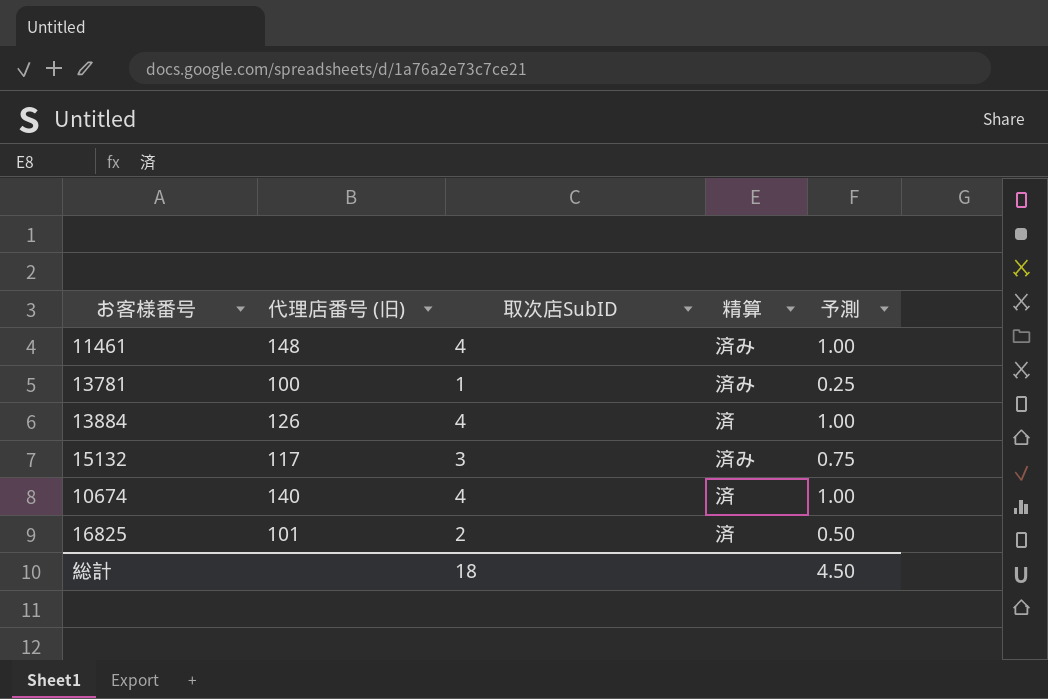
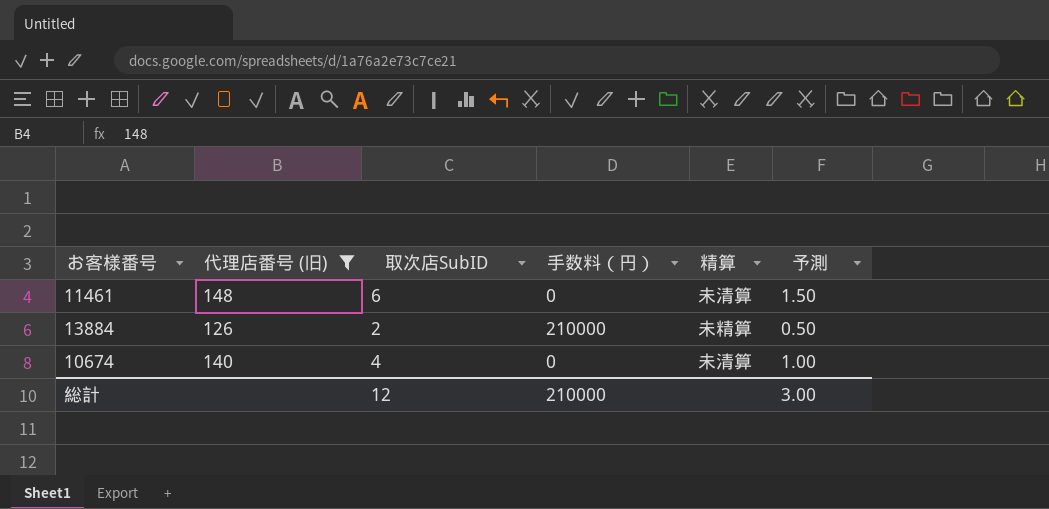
filter: none -> 代理店番号 (旧) >= 126
column 手数料（円） | position: none -> 4
11461 | 取次店SubID: 4 -> 6
11461 | 精算: 済み -> 未清算
11461 | 予測: 1.00 -> 1.50
13884 | 取次店SubID: 4 -> 2
13884 | 精算: 済 -> 未精算
13884 | 予測: 1.00 -> 0.50
10674 | 精算: 済 -> 未清算
総計 | 取次店SubID: 18 -> 12
総計 | 予測: 4.50 -> 3.00

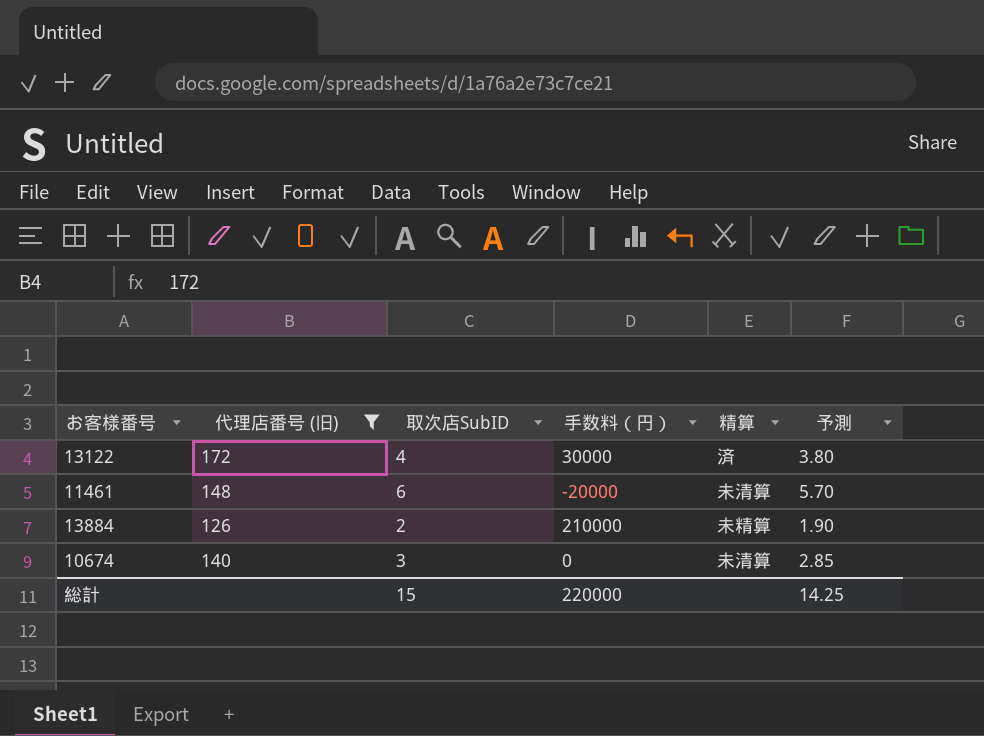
column 予測 | formula: [取次店SubID] * 0.25 -> [取次店SubID] * 0.95
row 13122: none -> 172 | 4 | 30000 | 済 | 3.80
11461 | 手数料（円）: 0 -> -20000
10674 | 取次店SubID: 4 -> 3
総計 | 取次店SubID: 12 -> 15
総計 | 手数料（円）: 210000 -> 220000
総計 | 予測: 3.00 -> 14.25

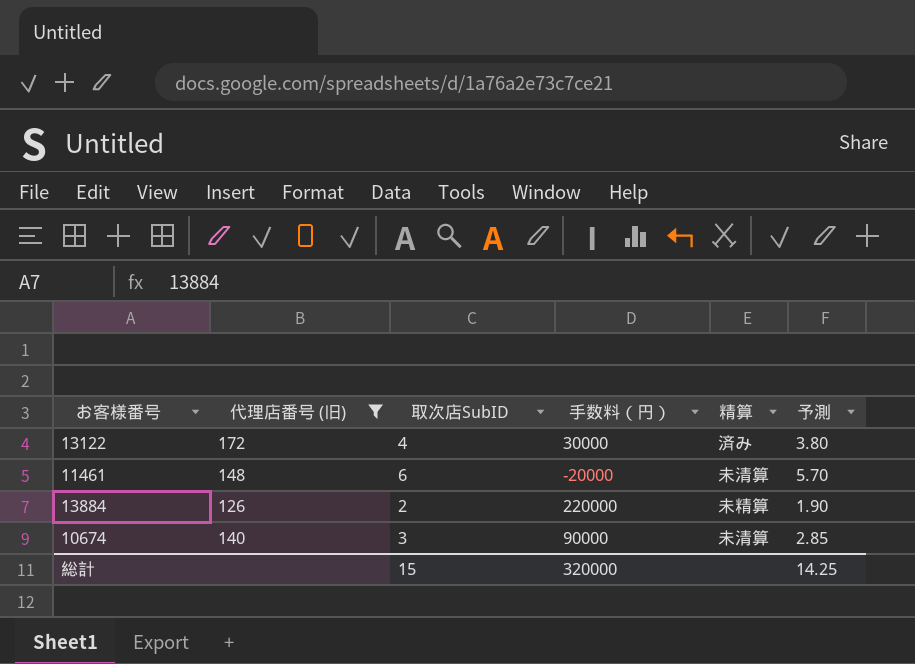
13122 | 精算: 済 -> 済み
13884 | 手数料（円）: 210000 -> 220000
10674 | 手数料（円）: 0 -> 90000
総計 | 手数料（円）: 220000 -> 320000

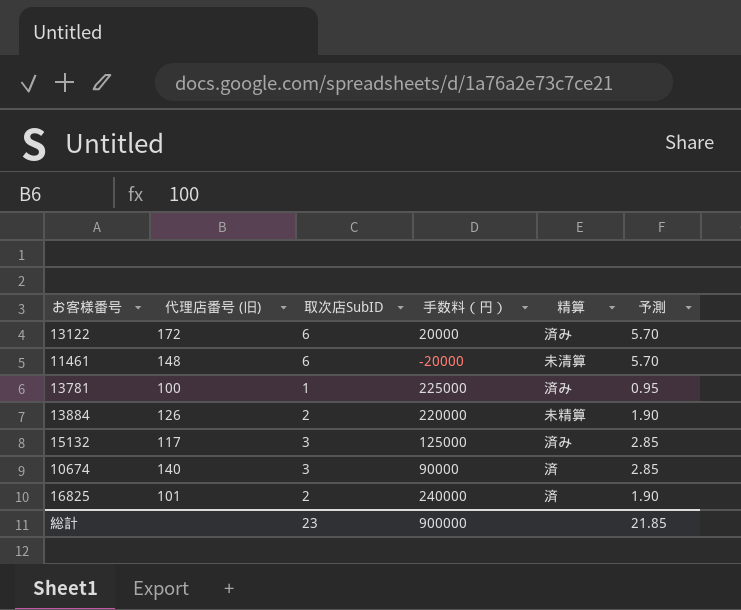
filter: 代理店番号 (旧) >= 126 -> none
13122 | 取次店SubID: 4 -> 6
13122 | 手数料（円）: 30000 -> 20000
13122 | 予測: 3.80 -> 5.70
10674 | 精算: 未清算 -> 済
総計 | 取次店SubID: 15 -> 23
総計 | 手数料（円）: 320000 -> 900000
総計 | 予測: 14.25 -> 21.85

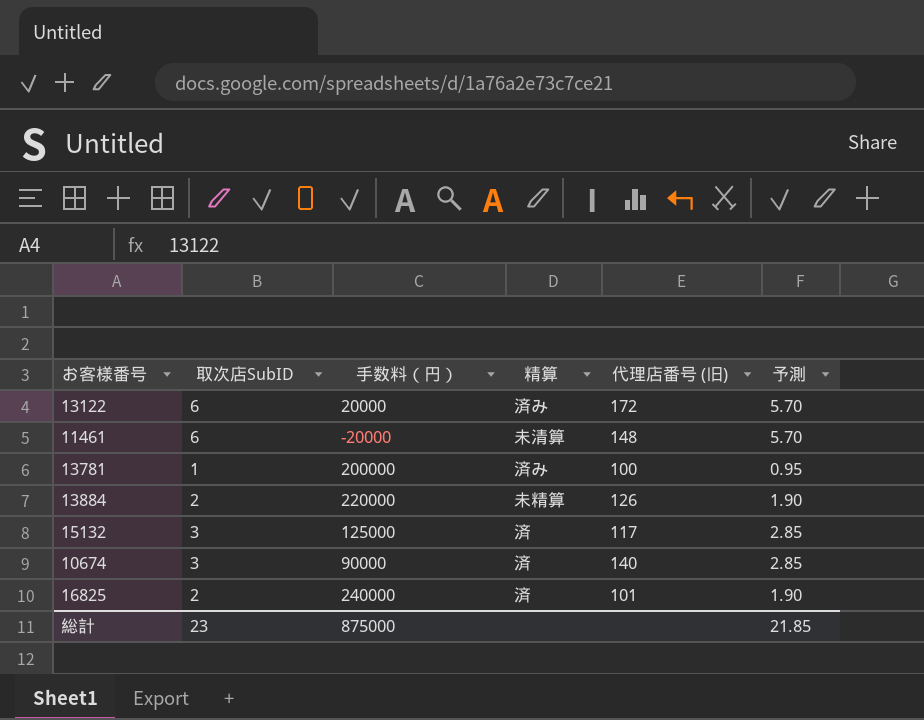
column 代理店番号 (旧) | position: 2 -> 5
13781 | 手数料（円）: 225000 -> 200000
15132 | 精算: 済み -> 済
総計 | 手数料（円）: 900000 -> 875000

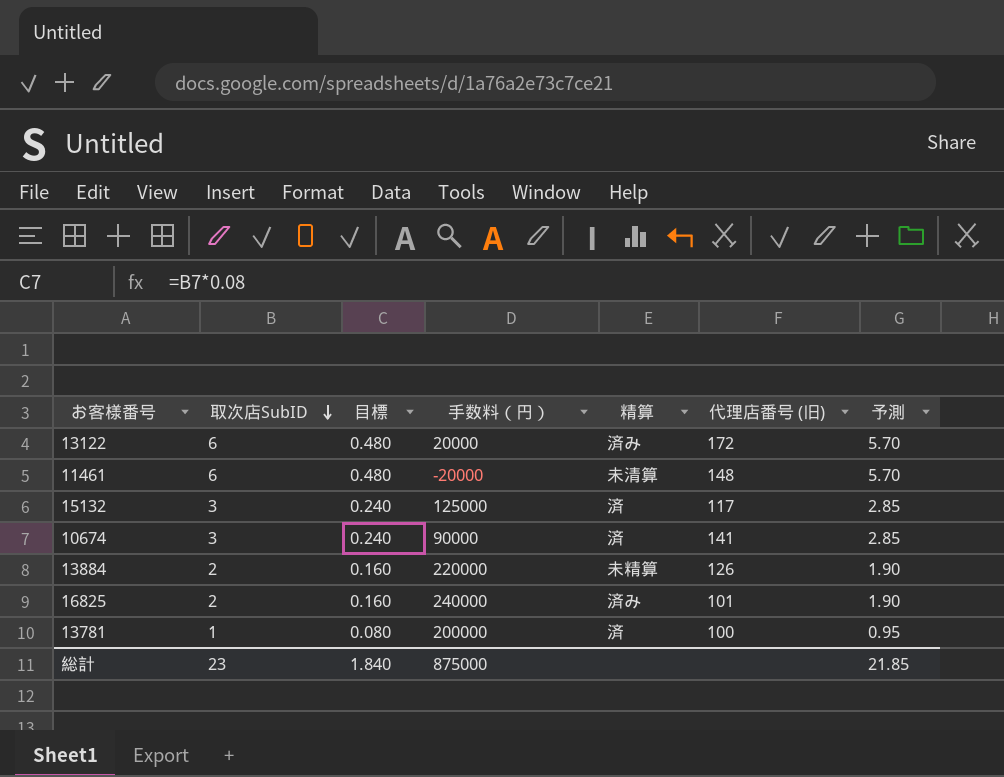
row order: none -> 取次店SubID descending
column 目標 | formula: none -> [取次店SubID] * 0.08
10674 | 代理店番号 (旧): 140 -> 141
16825 | 精算: 済 -> 済み
13781 | 精算: 済み -> 済

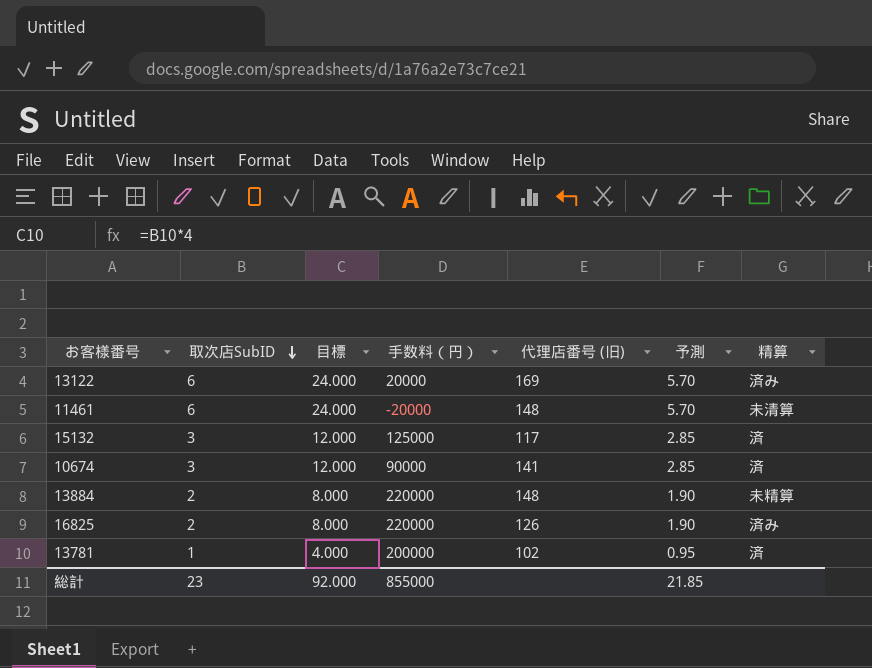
column 目標 | formula: [取次店SubID] * 0.08 -> [取次店SubID] * 4
column 精算 | position: 5 -> 7
13122 | 代理店番号 (旧): 172 -> 169
13884 | 代理店番号 (旧): 126 -> 148
16825 | 手数料（円）: 240000 -> 220000
16825 | 代理店番号 (旧): 101 -> 126
13781 | 代理店番号 (旧): 100 -> 102
総計 | 目標: 1.840 -> 92.000
総計 | 手数料（円）: 875000 -> 855000

